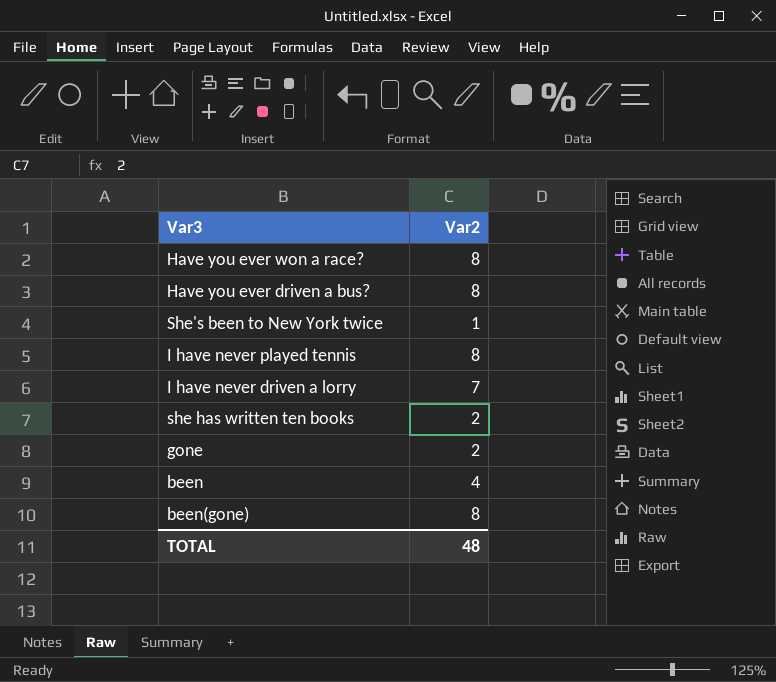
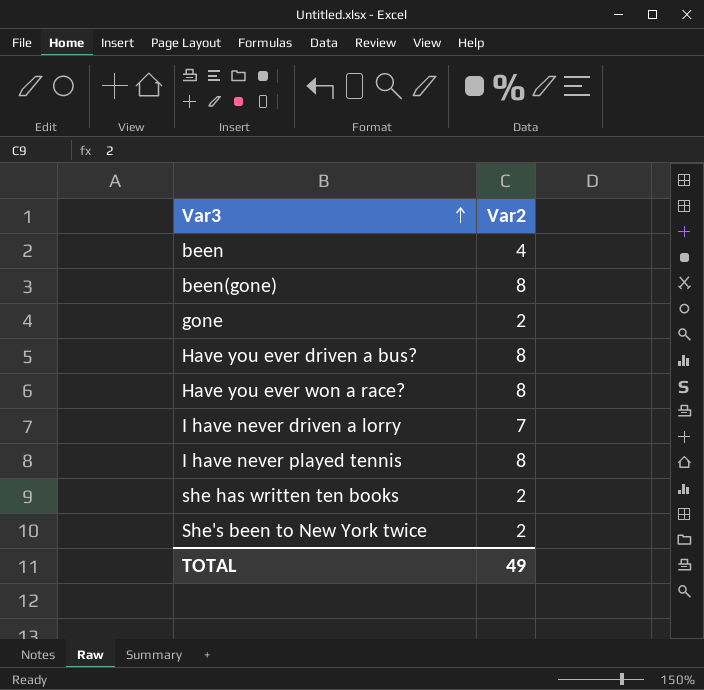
row order: none -> Var3 ascending
She's been to New York twice | Var2: 1 -> 2
TOTAL | Var2: 48 -> 49

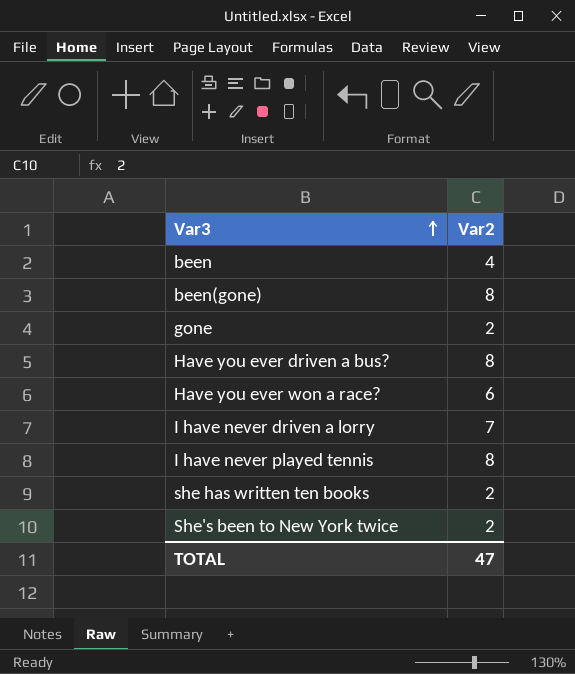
Have you ever won a race? | Var2: 8 -> 6
TOTAL | Var2: 49 -> 47

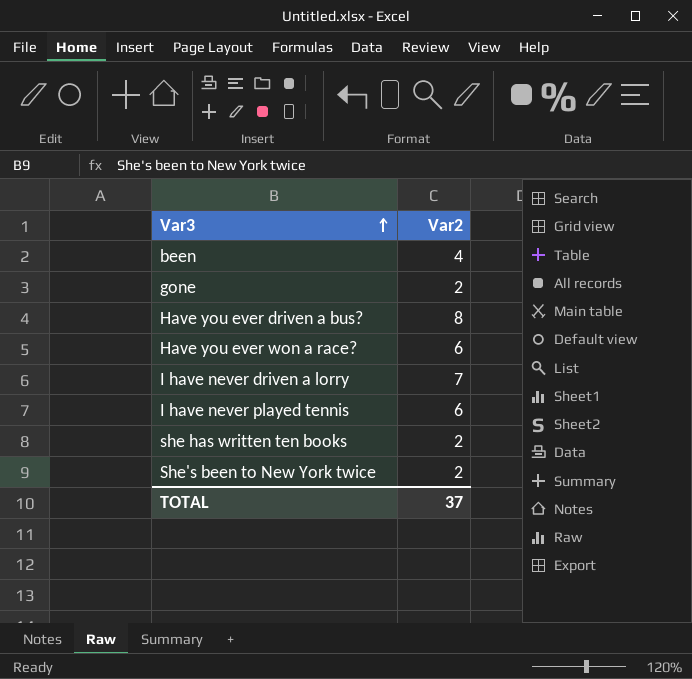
row been(gone): 8 -> none
I have never played tennis | Var2: 8 -> 6
TOTAL | Var2: 47 -> 37

